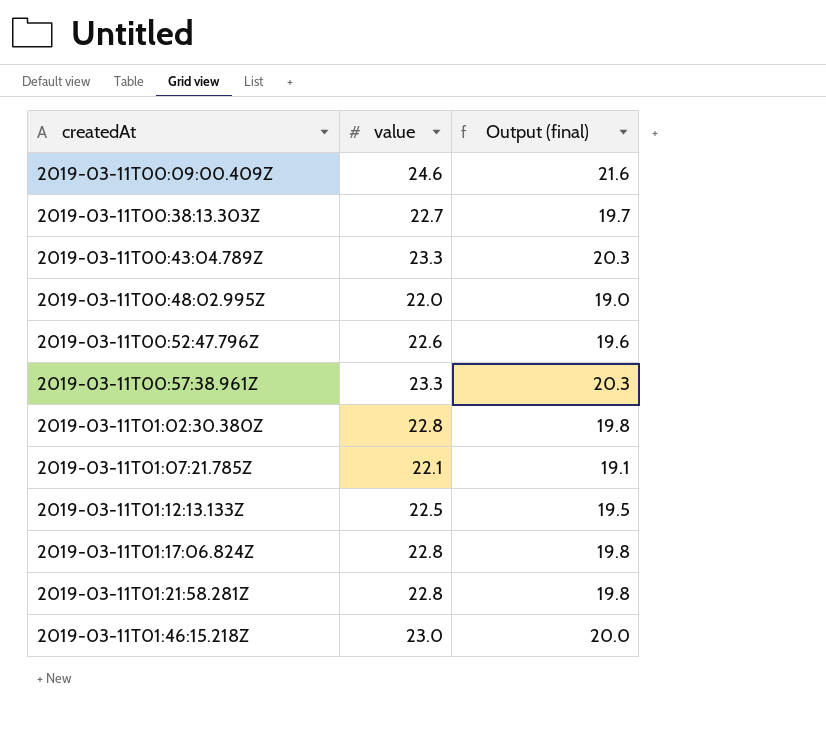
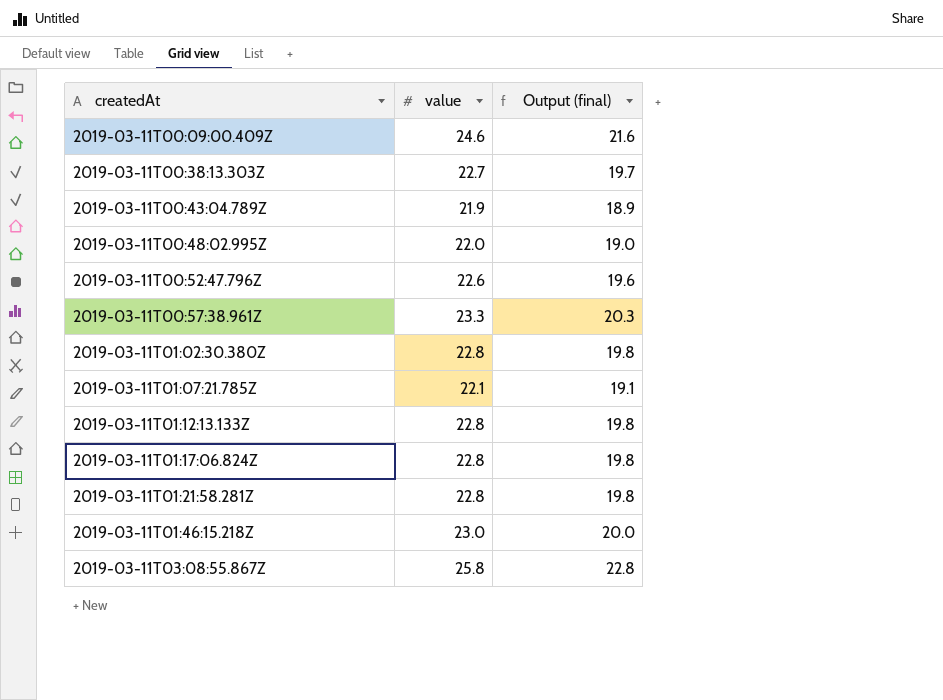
2019-03-11T00:43:04.789Z | value: 23.3 -> 21.9
2019-03-11T00:43:04.789Z | Output (final): 20.3 -> 18.9
2019-03-11T01:12:13.133Z | value: 22.5 -> 22.8
2019-03-11T01:12:13.133Z | Output (final): 19.5 -> 19.8
row 2019-03-11T03:08:55.867Z: none -> 25.8 | 22.8

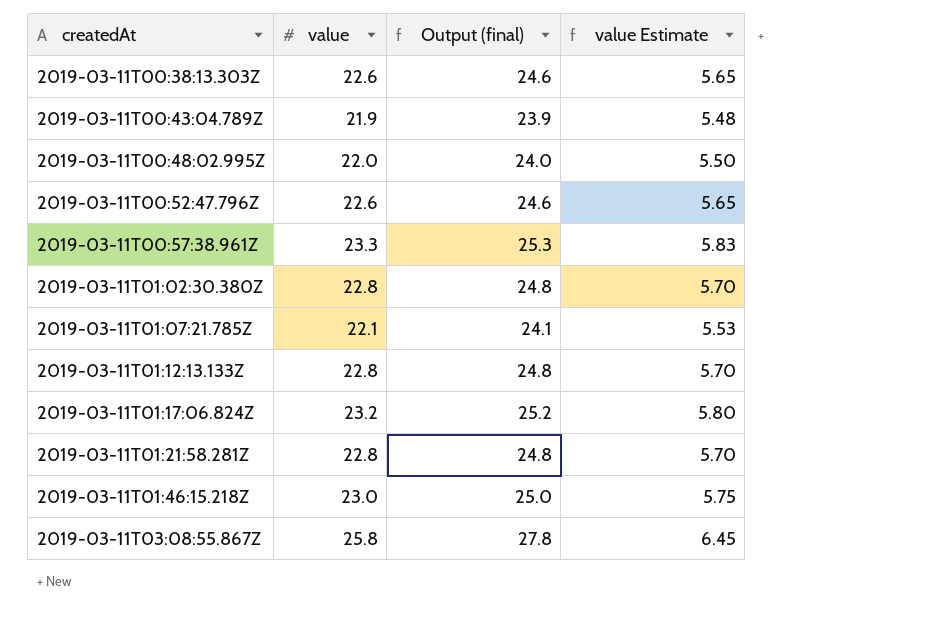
column Output (final) | formula: [value] - 3 -> [value] + 2
column value Estimate | formula: none -> [value] * 0.25
row 2019-03-11T00:09:00.409Z: 24.6 | 21.6 -> none
2019-03-11T00:38:13.303Z | value: 22.7 -> 22.6
2019-03-11T01:17:06.824Z | value: 22.8 -> 23.2

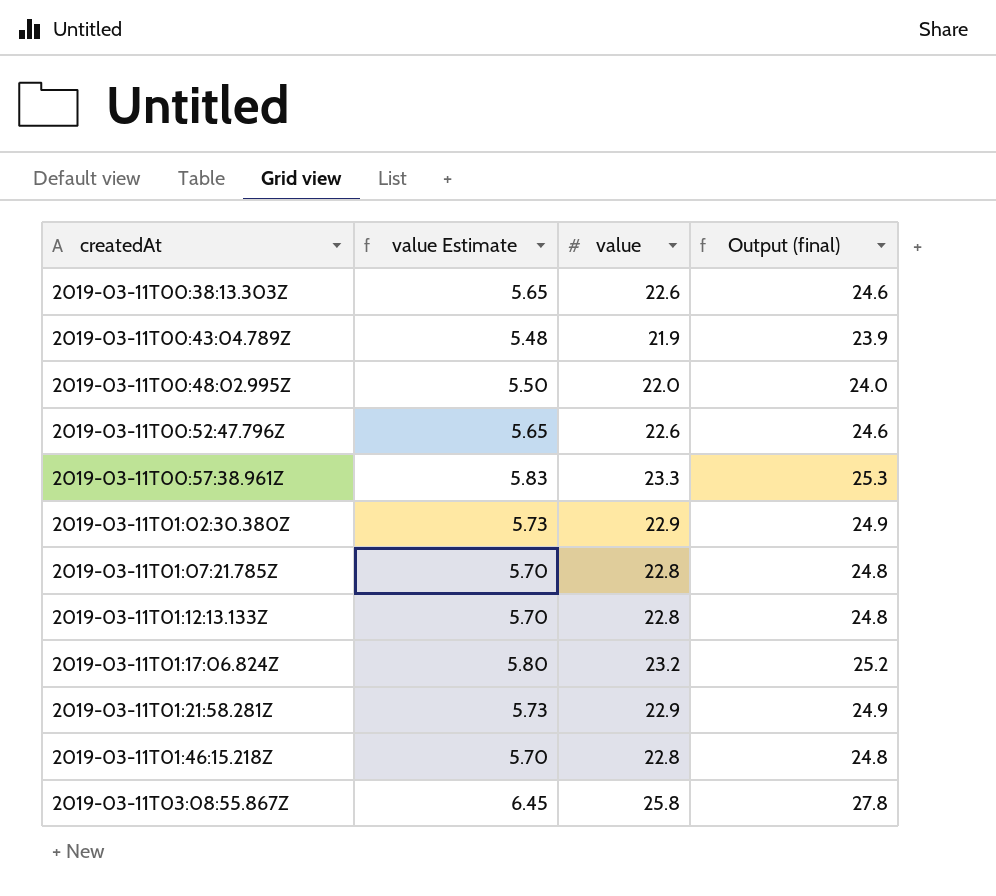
column value Estimate | position: 4 -> 2
2019-03-11T01:02:30.380Z | value Estimate: 5.70 -> 5.73
2019-03-11T01:02:30.380Z | value: 22.8 -> 22.9
2019-03-11T01:02:30.380Z | Output (final): 24.8 -> 24.9
2019-03-11T01:07:21.785Z | value Estimate: 5.53 -> 5.70
2019-03-11T01:07:21.785Z | value: 22.1 -> 22.8
2019-03-11T01:07:21.785Z | Output (final): 24.1 -> 24.8
2019-03-11T01:21:58.281Z | value Estimate: 5.70 -> 5.73
2019-03-11T01:21:58.281Z | value: 22.8 -> 22.9
2019-03-11T01:21:58.281Z | Output (final): 24.8 -> 24.9
2019-03-11T01:46:15.218Z | value Estimate: 5.75 -> 5.70
2019-03-11T01:46:15.218Z | value: 23.0 -> 22.8
2019-03-11T01:46:15.218Z | Output (final): 25.0 -> 24.8

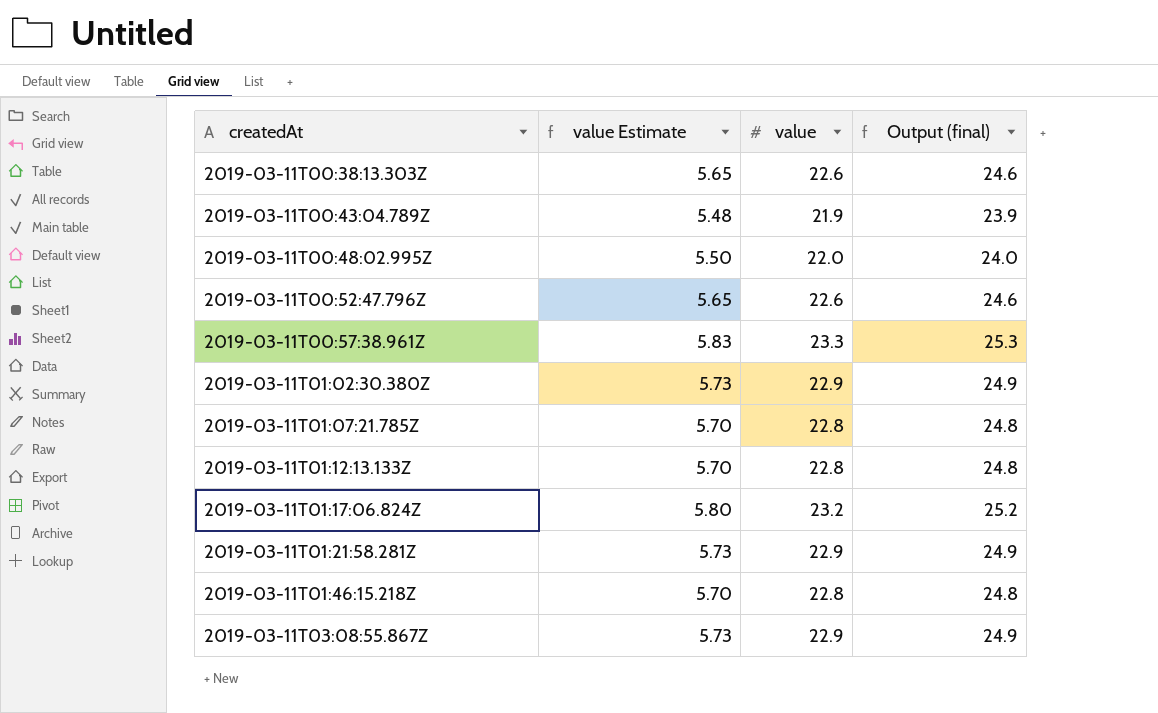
2019-03-11T03:08:55.867Z | value Estimate: 6.45 -> 5.73
2019-03-11T03:08:55.867Z | value: 25.8 -> 22.9
2019-03-11T03:08:55.867Z | Output (final): 27.8 -> 24.9

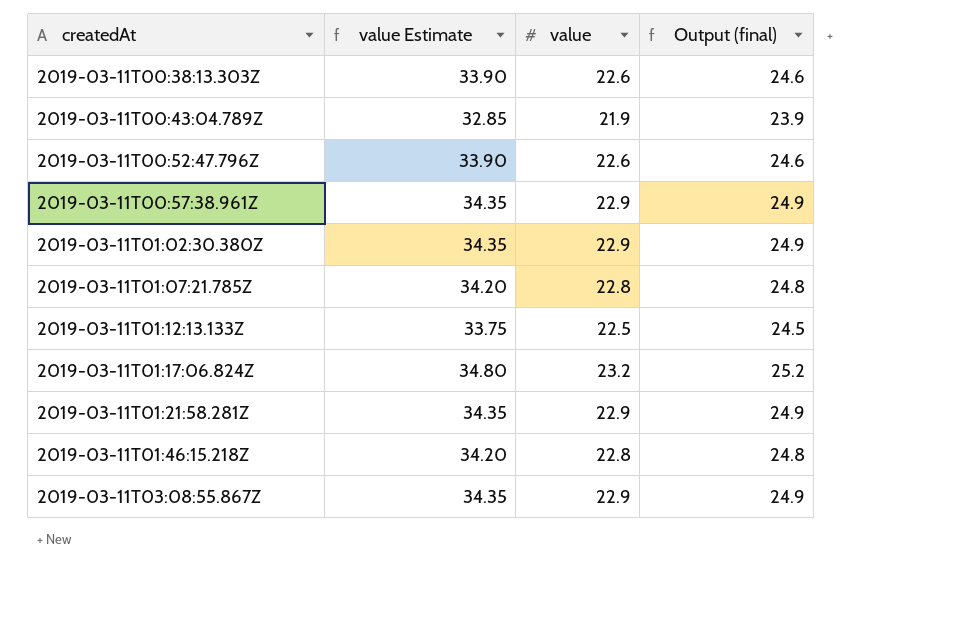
column value Estimate | formula: [value] * 0.25 -> [value] * 1.5
row 2019-03-11T00:48:02.995Z: 5.50 | 22.0 | 24.0 -> none
2019-03-11T00:57:38.961Z | value: 23.3 -> 22.9
2019-03-11T00:57:38.961Z | Output (final): 25.3 -> 24.9
2019-03-11T01:12:13.133Z | value: 22.8 -> 22.5
2019-03-11T01:12:13.133Z | Output (final): 24.8 -> 24.5

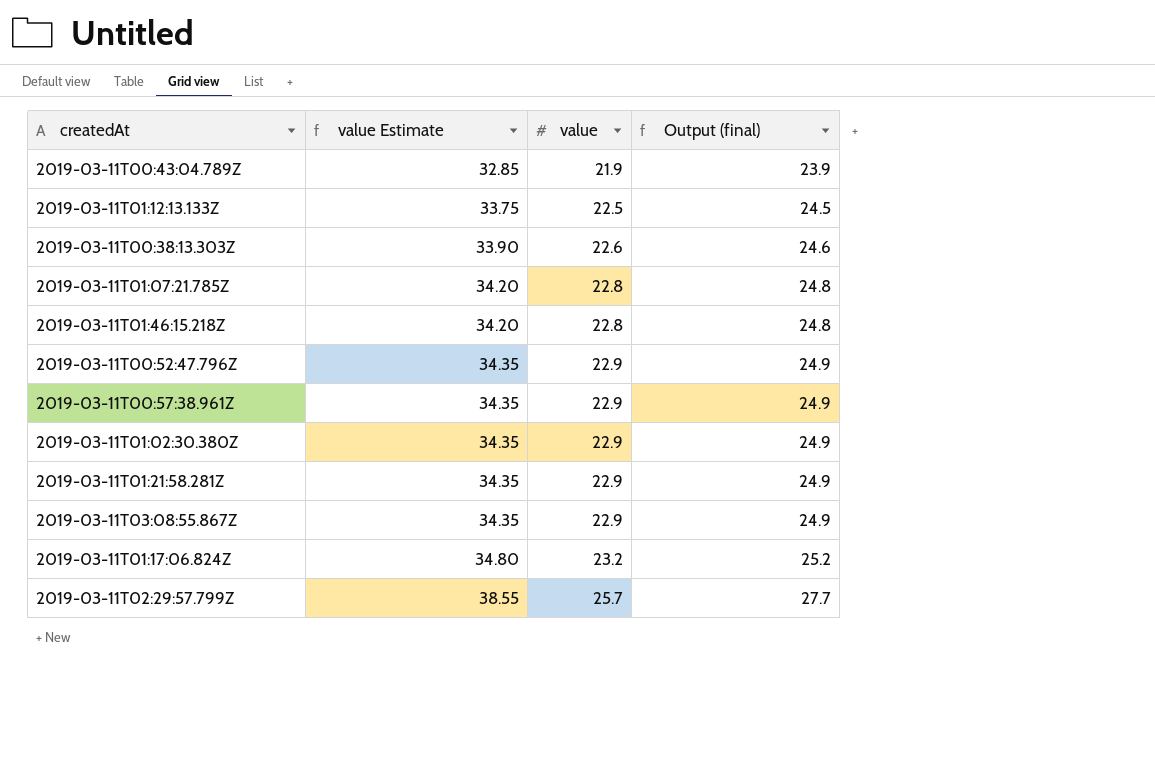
row order: createdAt ascending -> value Estimate ascending
2019-03-11T00:52:47.796Z | value Estimate: 33.90 -> 34.35
2019-03-11T00:52:47.796Z | value: 22.6 -> 22.9
2019-03-11T00:52:47.796Z | Output (final): 24.6 -> 24.9
row 2019-03-11T02:29:57.799Z: none -> 38.55 | 25.7 | 27.7

